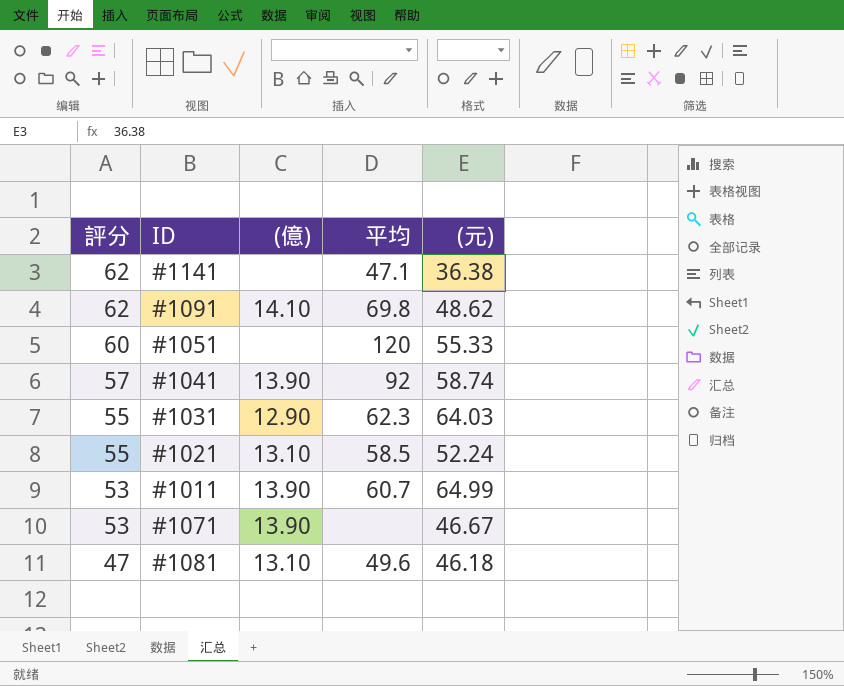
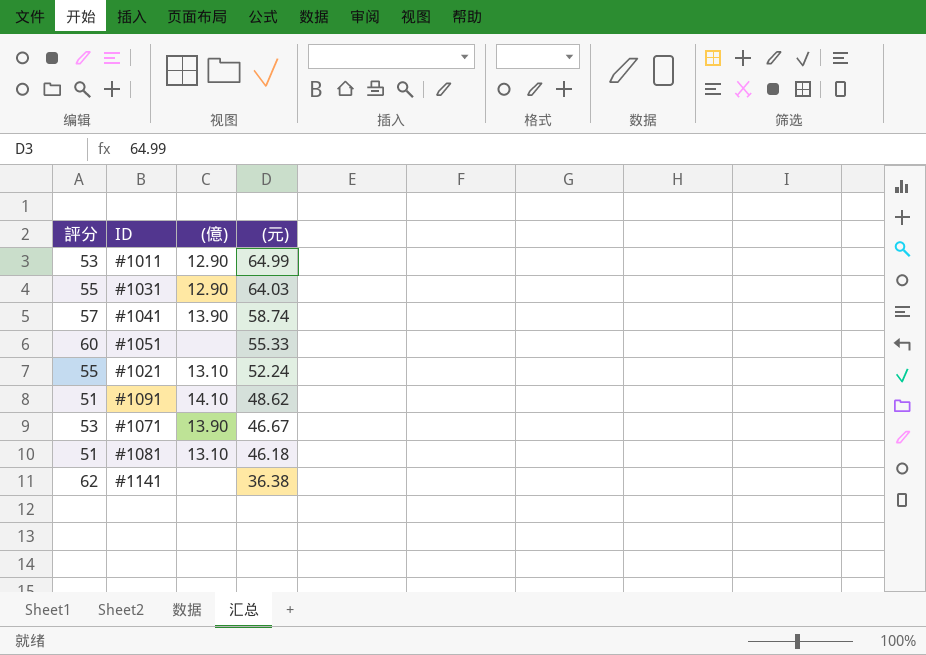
row order: 評分 descending -> (元) descending
column 平均 | position: 4 -> none
#1011 | (億): 13.90 -> 12.90
#1091 | 評分: 62 -> 51
#1081 | 評分: 47 -> 51

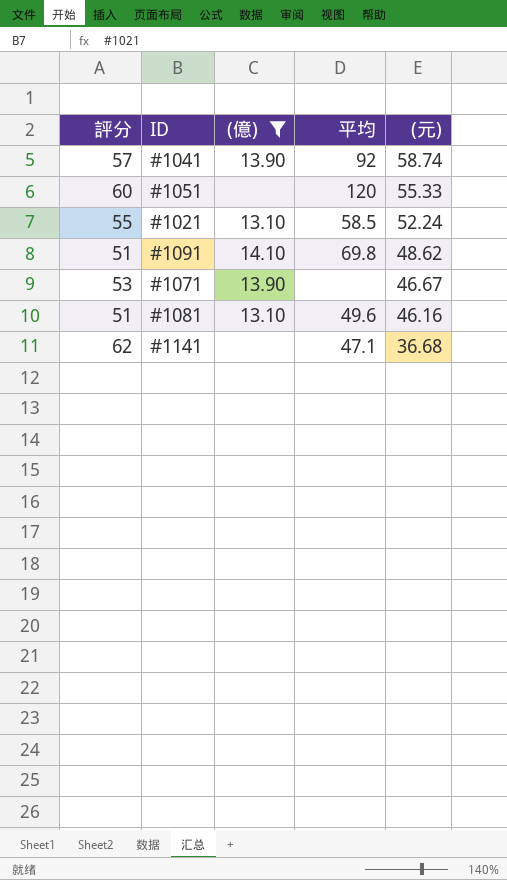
filter: none -> (億) != 12.90
column 平均 | position: none -> 4
#1081 | (元): 46.18 -> 46.16
#1141 | (元): 36.38 -> 36.68

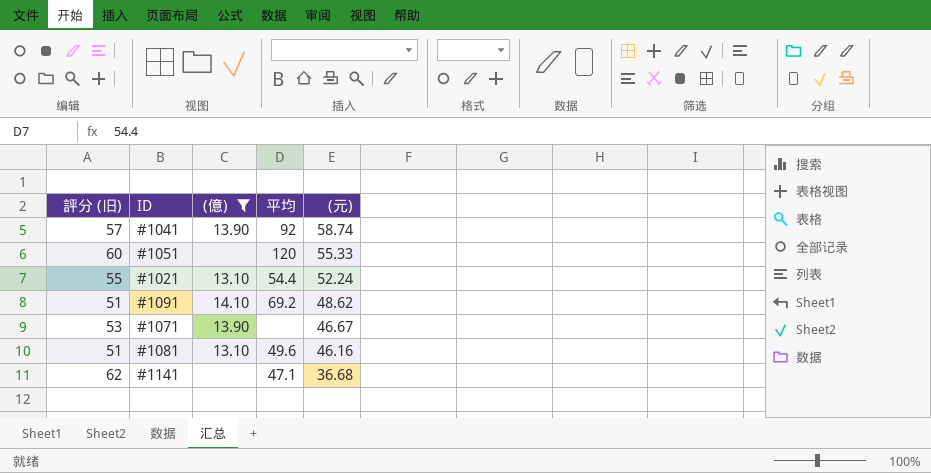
column name: 評分 -> 評分 (旧)
#1021 | 平均: 58.5 -> 54.4
#1091 | 平均: 69.8 -> 69.2

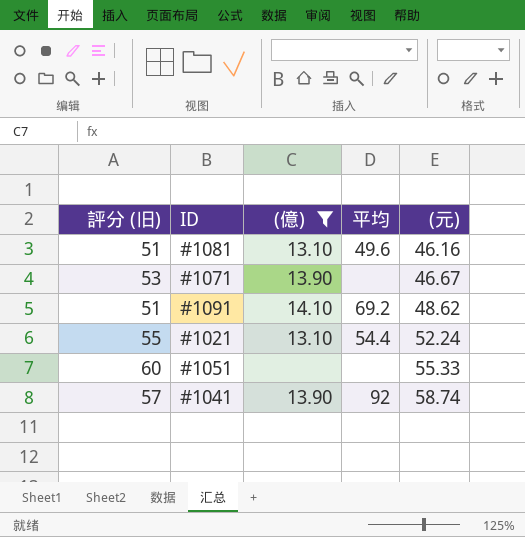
row order: (元) descending -> (元) ascending
row #1141: 62 | none | 47.1 | 36.68 -> none
#1051 | 平均: 120 -> none

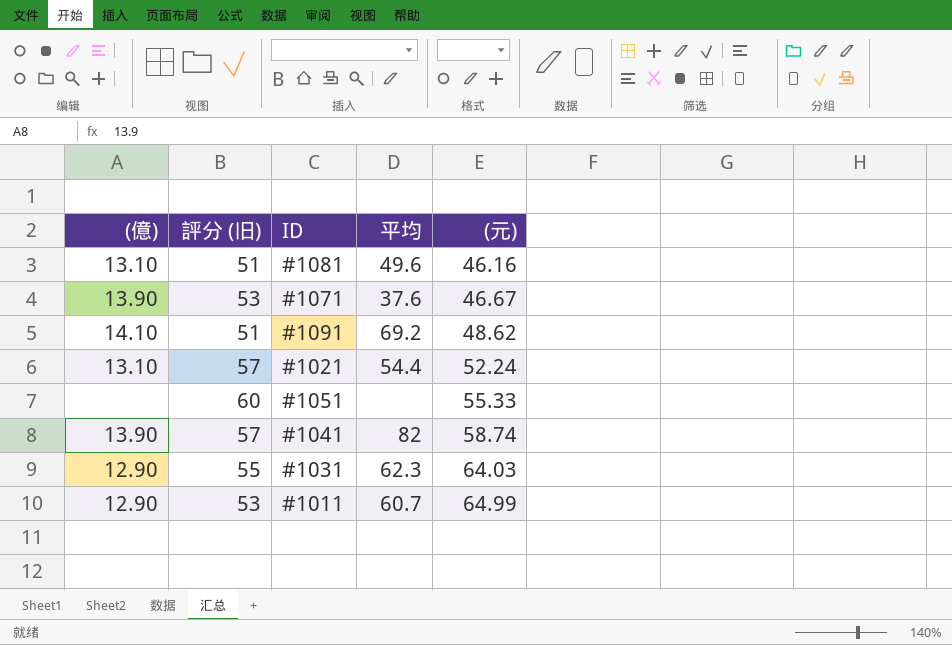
filter: (億) != 12.90 -> none
column (億) | position: 3 -> 1
#1071 | 平均: none -> 37.6
#1021 | 評分 (旧): 55 -> 57
#1041 | 平均: 92 -> 82

